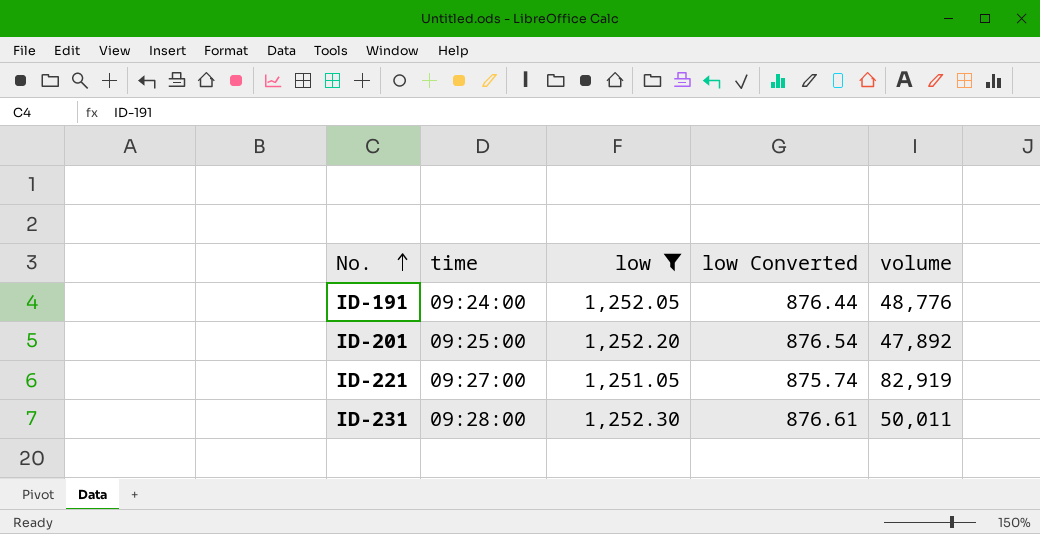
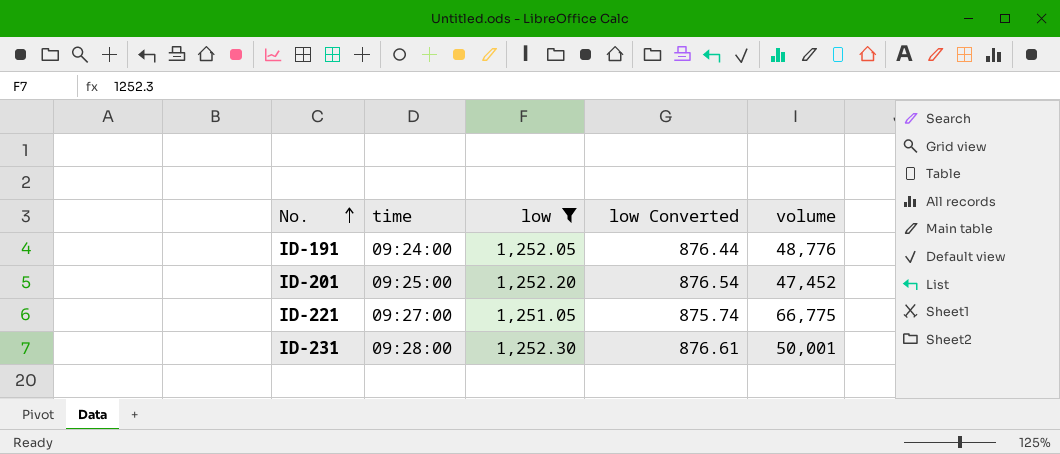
ID-201 | volume: 47,892 -> 47,452
ID-221 | volume: 82,919 -> 66,775
ID-231 | volume: 50,011 -> 50,001

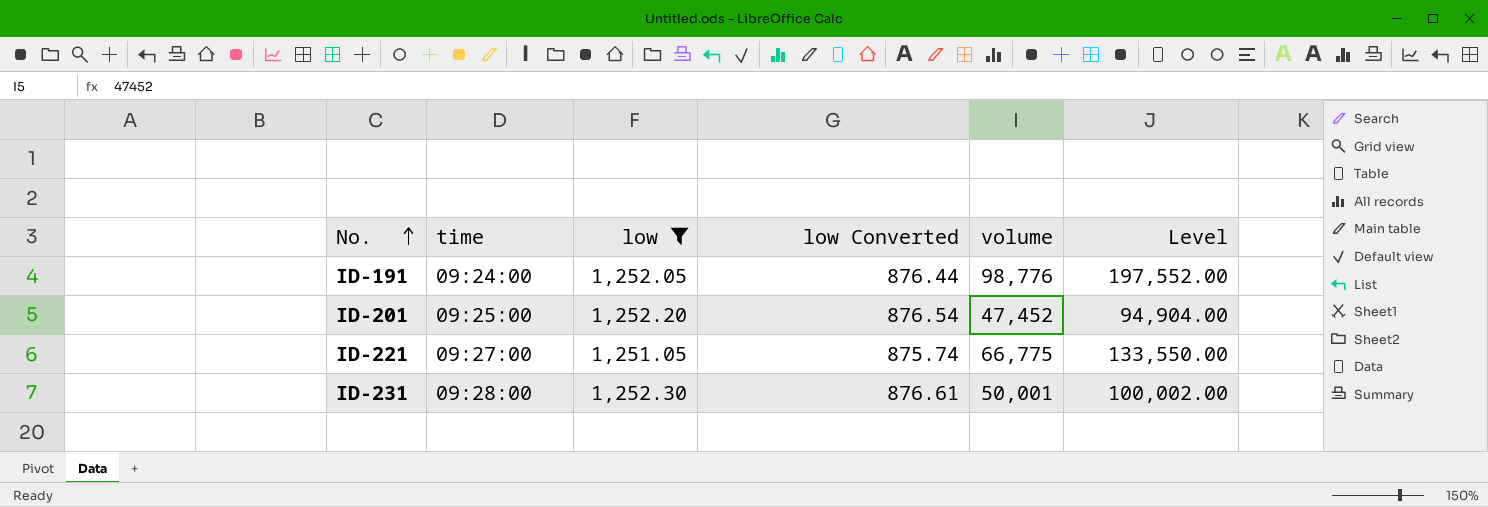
column Level | formula: none -> [volume] * 2
ID-191 | volume: 48,776 -> 98,776

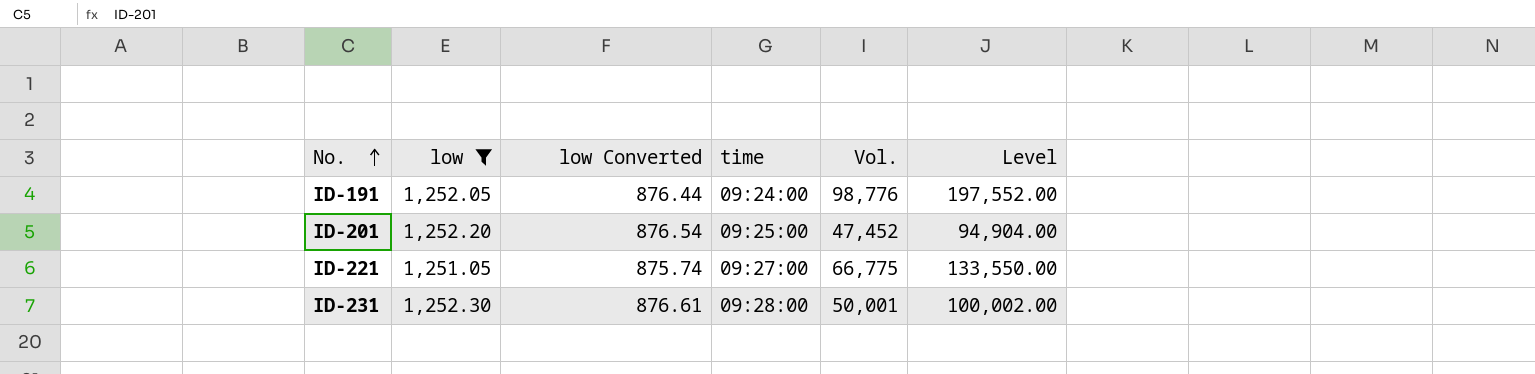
column time | position: 2 -> 4
column name: volume -> Vol.

